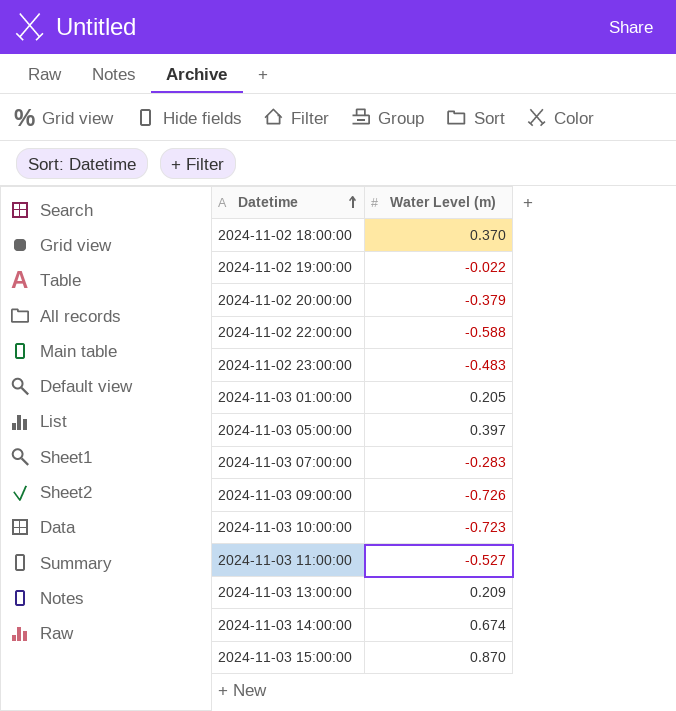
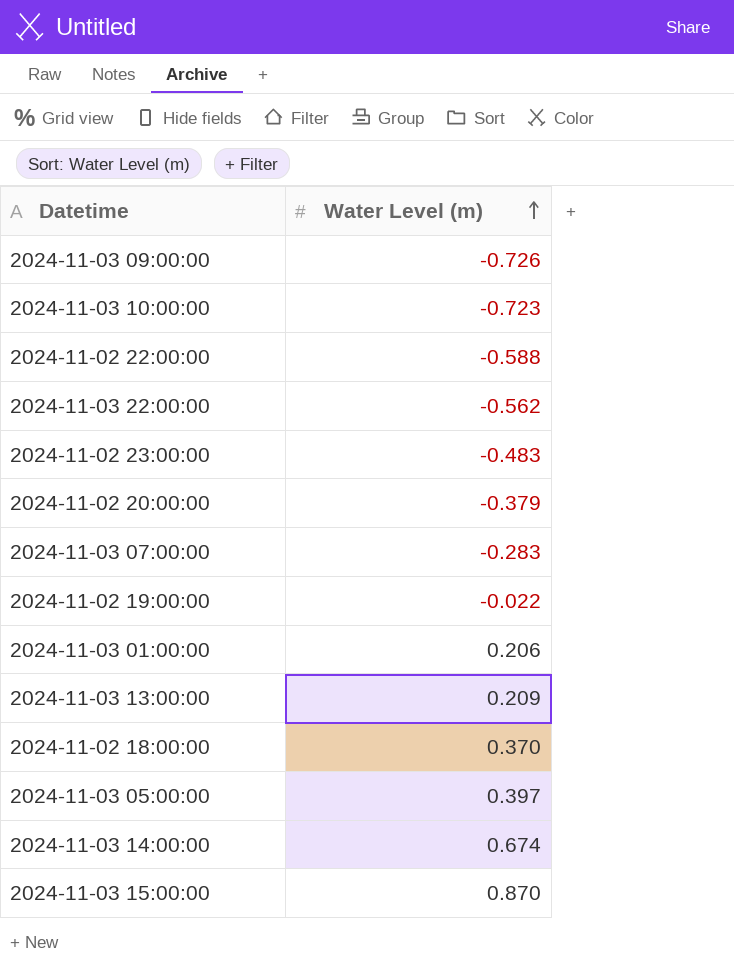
row order: Datetime ascending -> Water Level (m) ascending
row 2024-11-03 11:00:00: -0.527 -> none
row 2024-11-03 22:00:00: none -> -0.562
2024-11-03 01:00:00 | Water Level (m): 0.205 -> 0.206

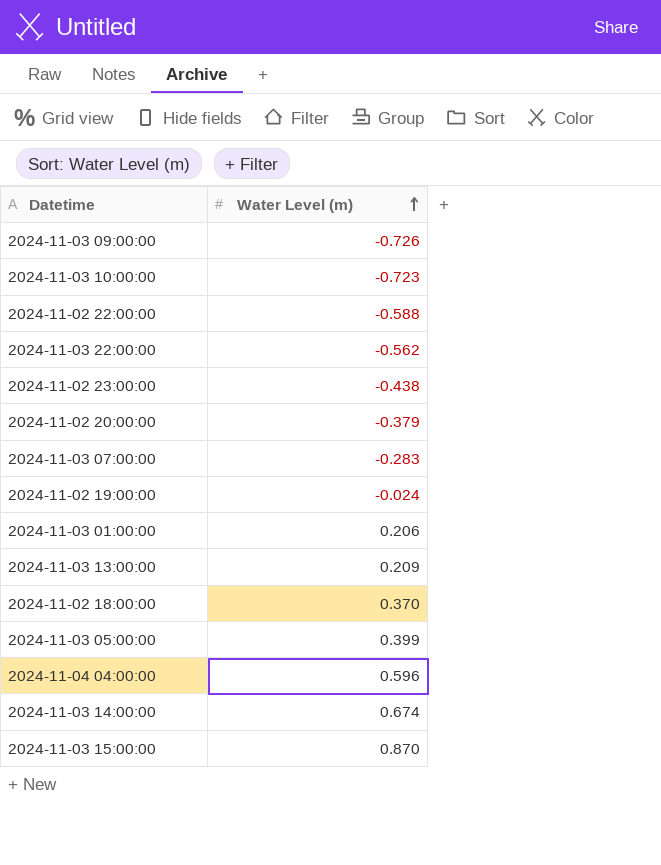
2024-11-02 23:00:00 | Water Level (m): -0.483 -> -0.438
2024-11-02 19:00:00 | Water Level (m): -0.022 -> -0.024
2024-11-03 05:00:00 | Water Level (m): 0.397 -> 0.399
row 2024-11-04 04:00:00: none -> 0.596

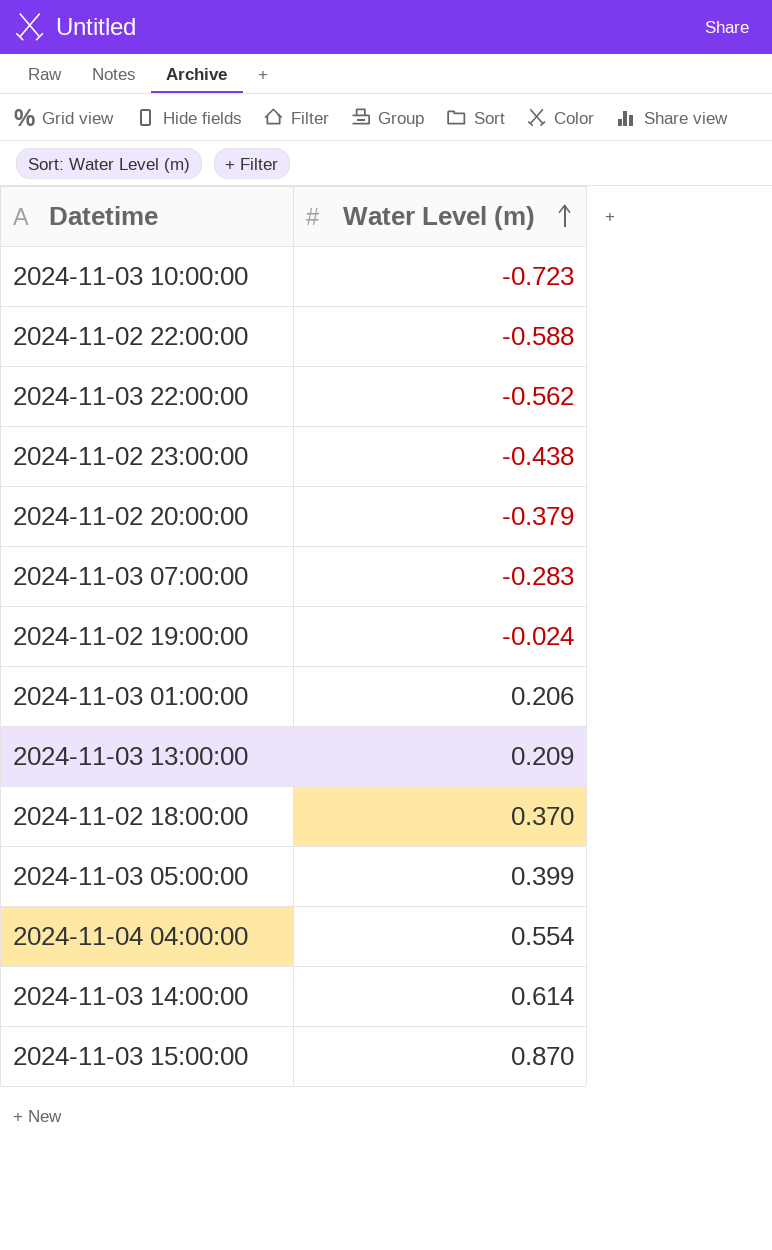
row 2024-11-03 09:00:00: -0.726 -> none
2024-11-04 04:00:00 | Water Level (m): 0.596 -> 0.554
2024-11-03 14:00:00 | Water Level (m): 0.674 -> 0.614

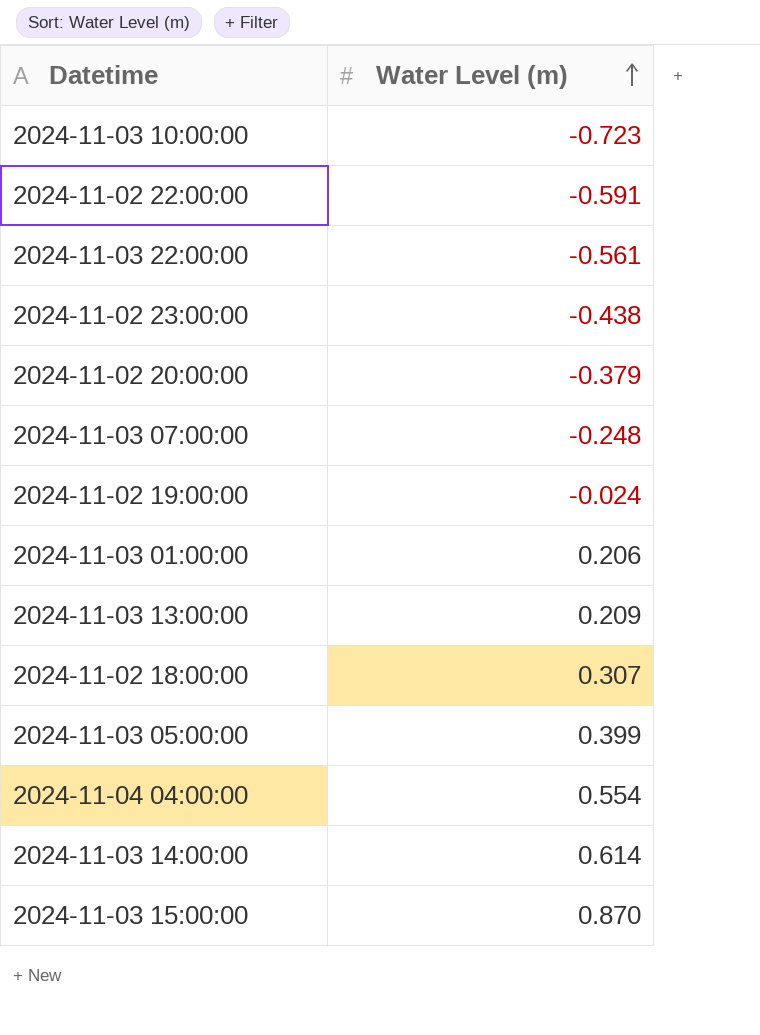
2024-11-02 22:00:00 | Water Level (m): -0.588 -> -0.591
2024-11-03 22:00:00 | Water Level (m): -0.562 -> -0.561
2024-11-03 07:00:00 | Water Level (m): -0.283 -> -0.248
2024-11-02 18:00:00 | Water Level (m): 0.370 -> 0.307

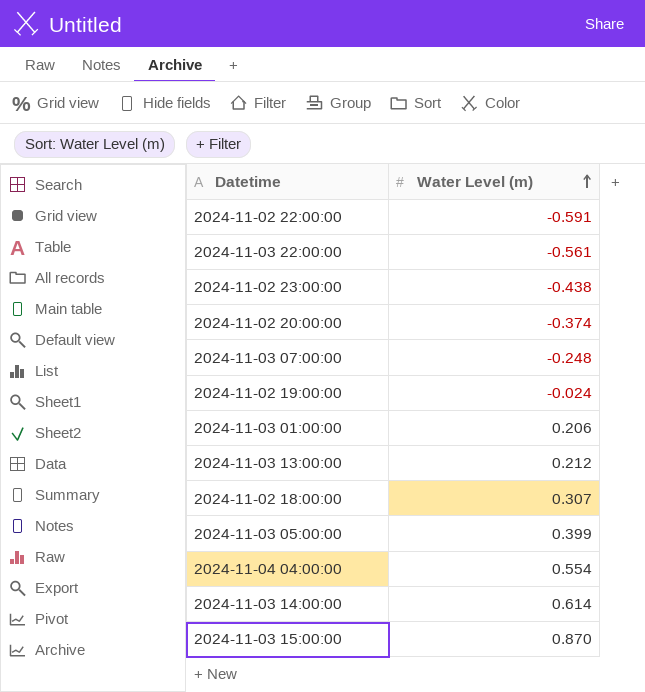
row 2024-11-03 10:00:00: -0.723 -> none
2024-11-02 20:00:00 | Water Level (m): -0.379 -> -0.374
2024-11-03 13:00:00 | Water Level (m): 0.209 -> 0.212

